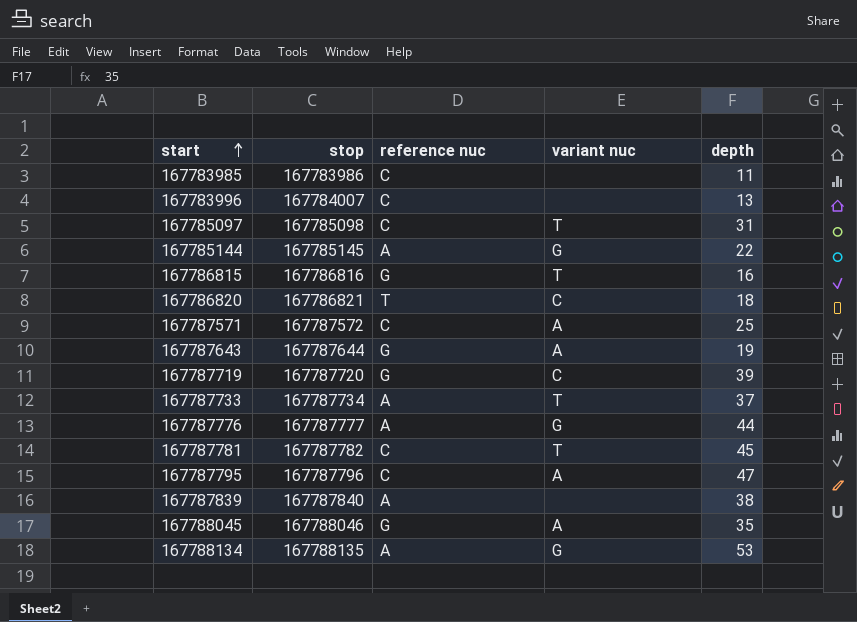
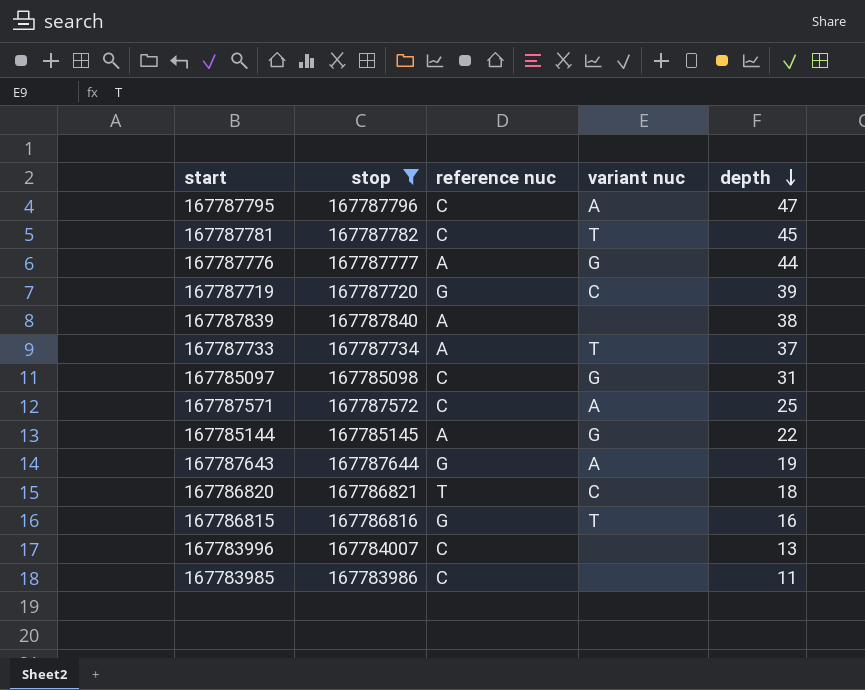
filter: none -> stop <= 167787840
row order: start ascending -> depth descending
167785097 | variant nuc: T -> G

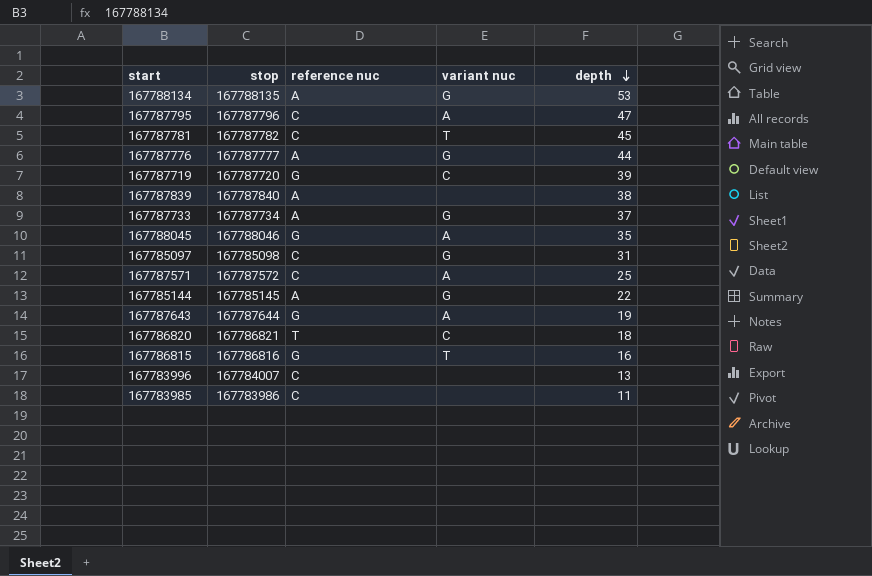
filter: stop <= 167787840 -> none
167787733 | variant nuc: T -> G

